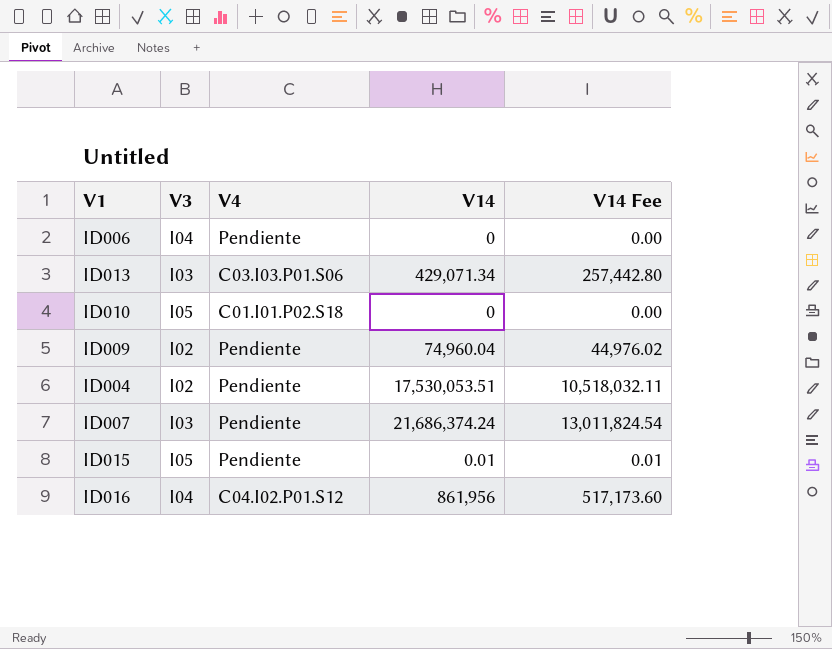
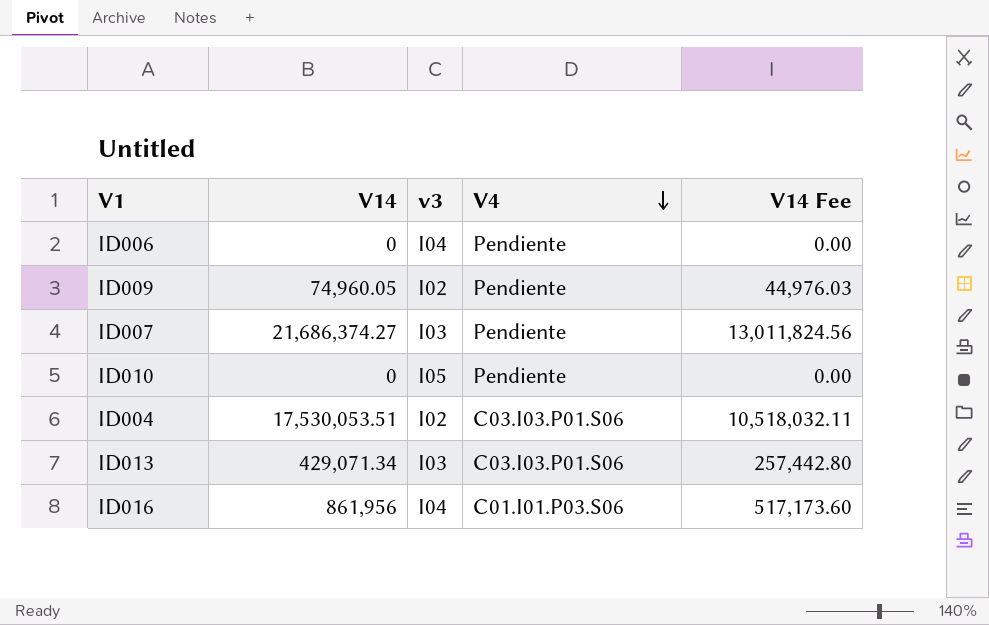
row order: none -> V4 descending
column V14 | position: 4 -> 2
column name: V3 -> v3
row ID015: I05 | Pendiente | 0.01 | 0.01 -> none
ID009 | V14: 74,960.04 -> 74,960.05
ID009 | V14 Fee: 44,976.02 -> 44,976.03
ID007 | V14: 21,686,374.24 -> 21,686,374.27
ID007 | V14 Fee: 13,011,824.54 -> 13,011,824.56
ID010 | V4: C01.I01.P02.S18 -> Pendiente
ID004 | V4: Pendiente -> C03.I03.P01.S06
ID016 | V4: C04.I02.P01.S12 -> C01.I01.P03.S06

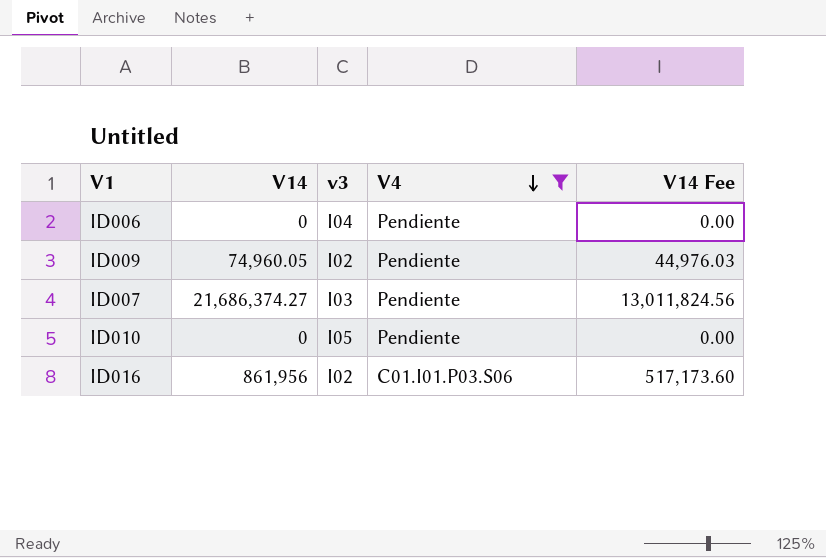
filter: none -> V4 != C03.I03.P01.S06
ID016 | v3: I04 -> I02

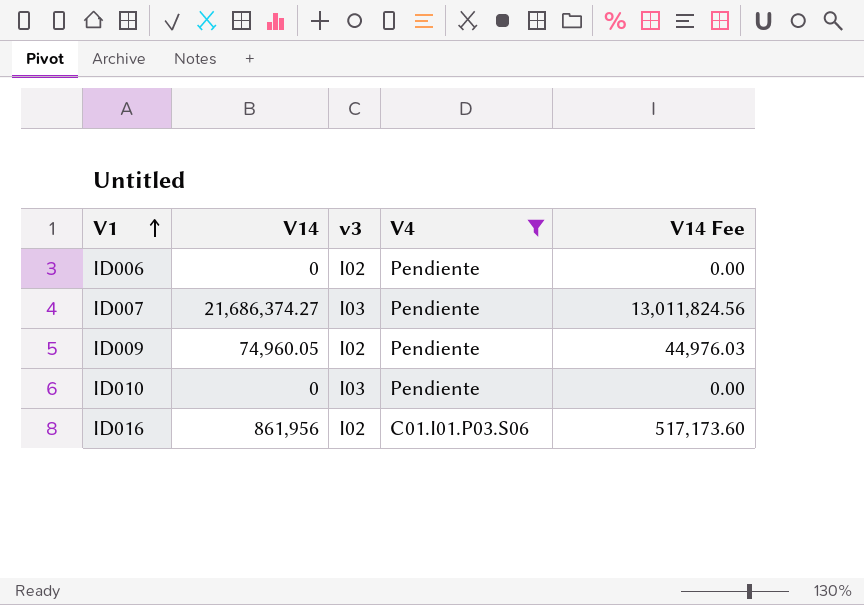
row order: V4 descending -> V1 ascending
ID006 | v3: I04 -> I02
ID010 | v3: I05 -> I03

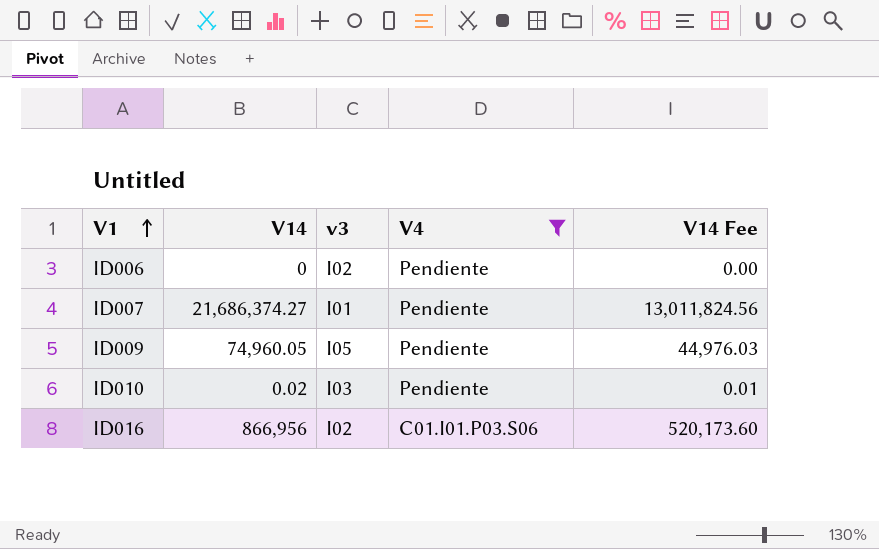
ID007 | v3: I03 -> I01
ID009 | v3: I02 -> I05
ID010 | V14: 0 -> 0.02
ID010 | V14 Fee: 0.00 -> 0.01
ID016 | V14: 861,956 -> 866,956
ID016 | V14 Fee: 517,173.60 -> 520,173.60

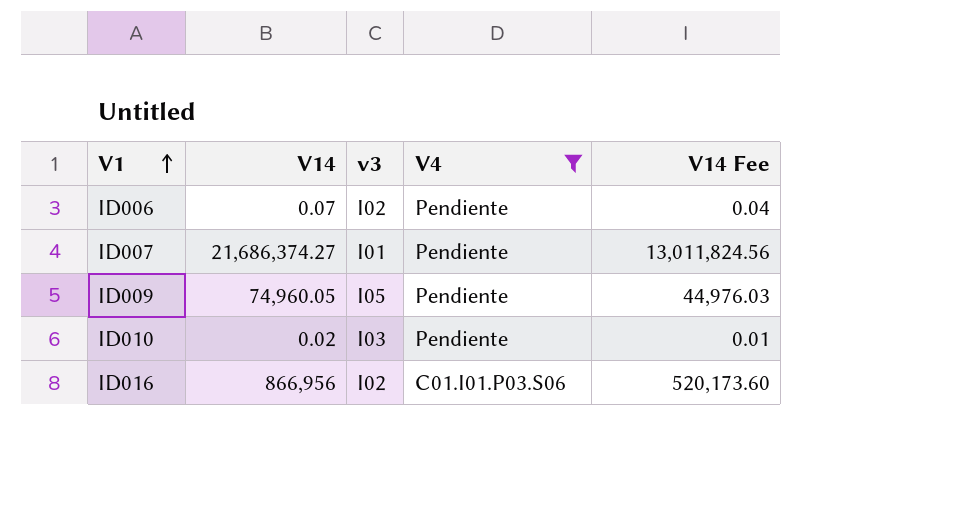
ID006 | V14: 0 -> 0.07
ID006 | V14 Fee: 0.00 -> 0.04

